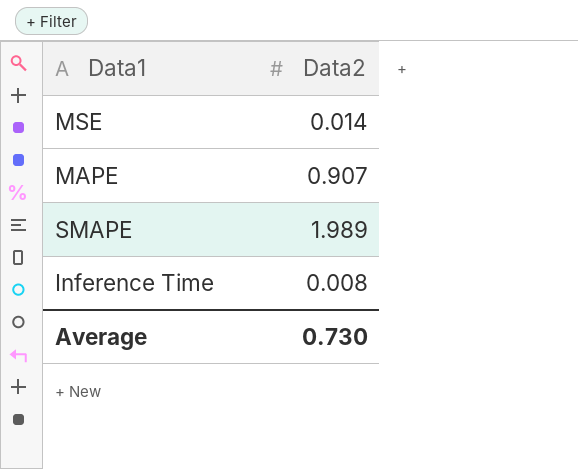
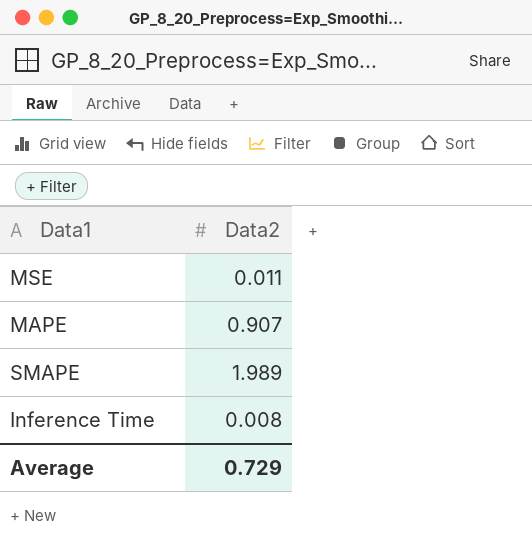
MSE | Data2: 0.014 -> 0.011
Average | Data2: 0.730 -> 0.729

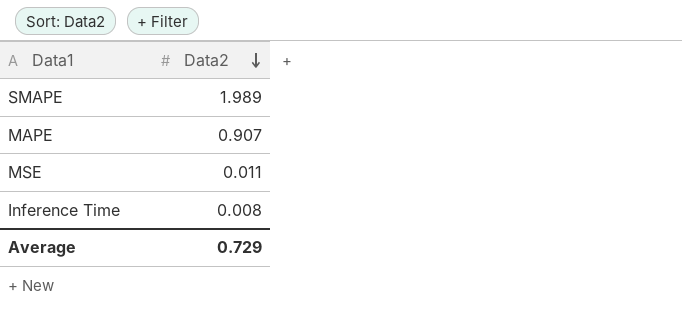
row order: none -> Data2 descending

